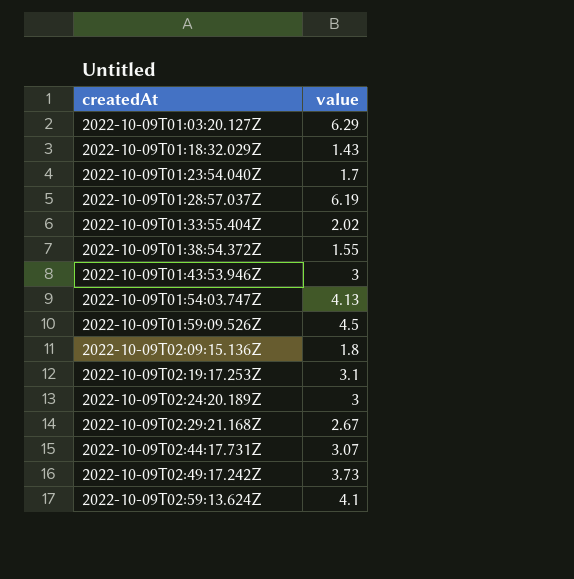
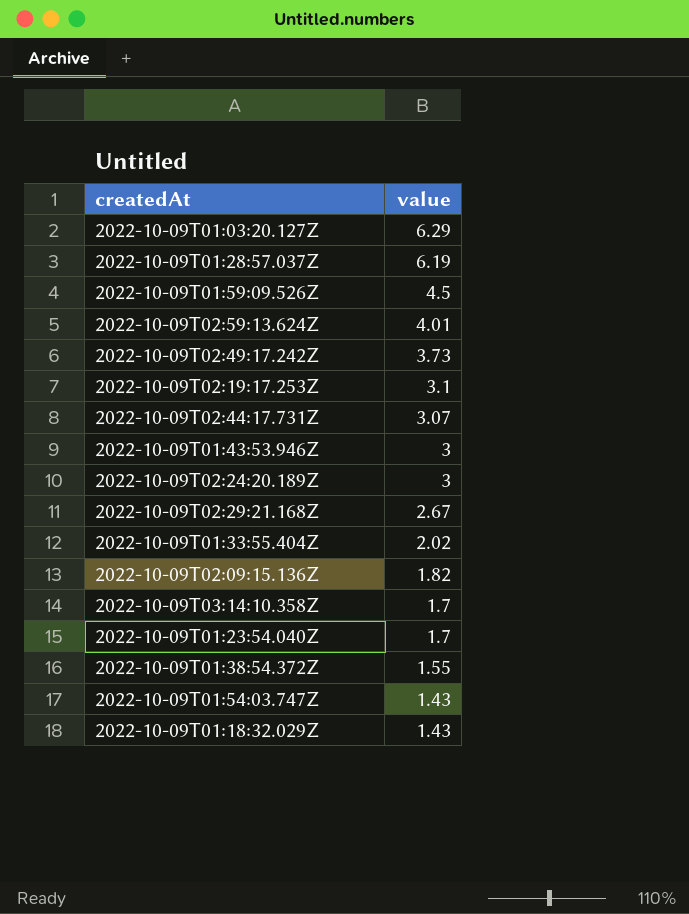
row order: createdAt ascending -> value descending
2022-10-09T02:59:13.624Z | value: 4.1 -> 4.01
2022-10-09T02:09:15.136Z | value: 1.8 -> 1.82
row 2022-10-09T03:14:10.358Z: none -> 1.7
2022-10-09T01:54:03.747Z | value: 4.13 -> 1.43

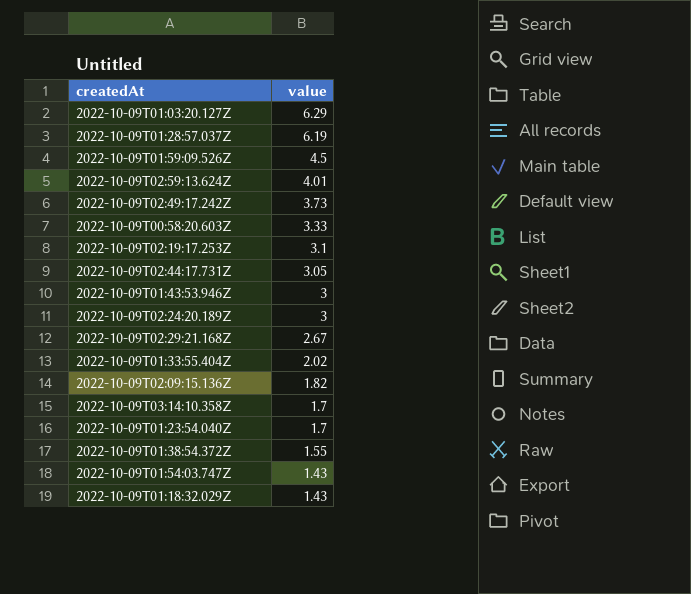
row 2022-10-09T00:58:20.603Z: none -> 3.33
2022-10-09T02:44:17.731Z | value: 3.07 -> 3.05

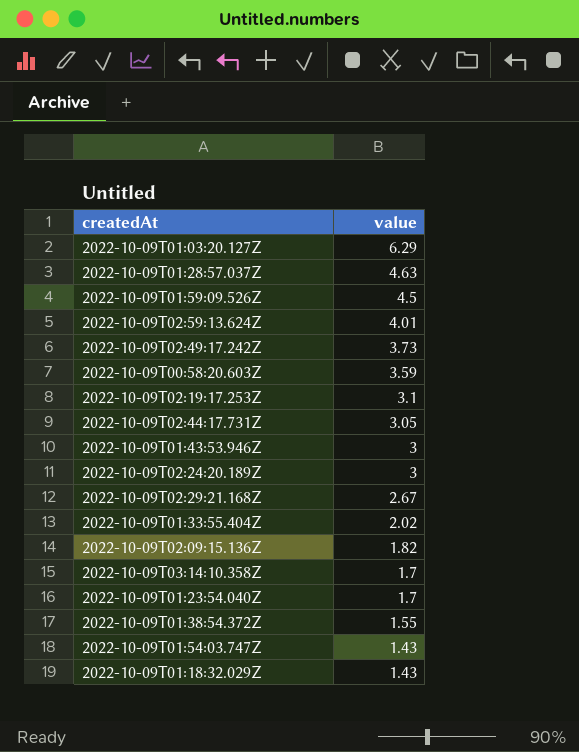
2022-10-09T01:28:57.037Z | value: 6.19 -> 4.63
2022-10-09T00:58:20.603Z | value: 3.33 -> 3.59

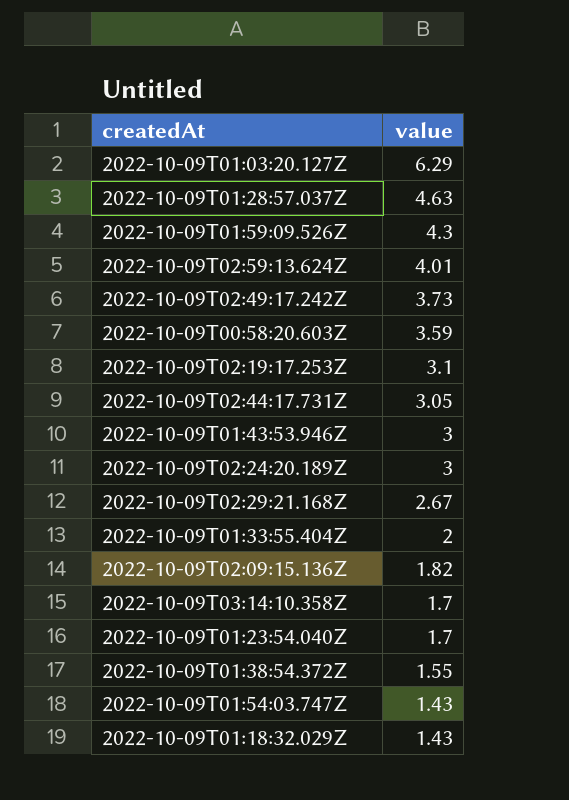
2022-10-09T01:59:09.526Z | value: 4.5 -> 4.3
2022-10-09T01:33:55.404Z | value: 2.02 -> 2

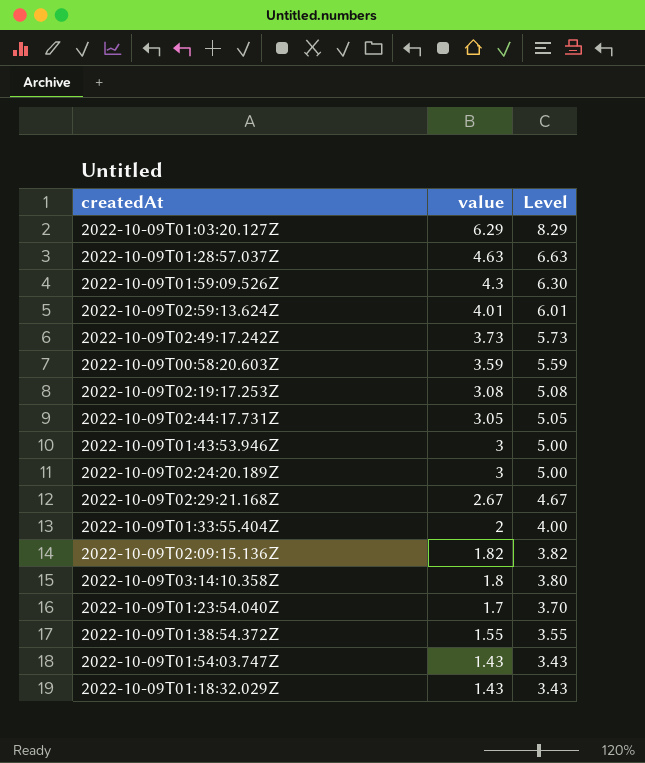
column Level | formula: none -> [value] + 2
2022-10-09T02:19:17.253Z | value: 3.1 -> 3.08
2022-10-09T03:14:10.358Z | value: 1.7 -> 1.8

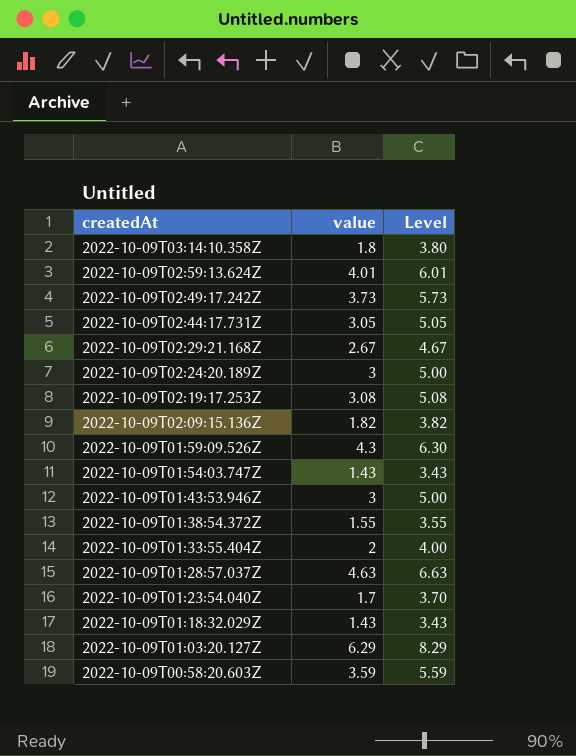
row order: value descending -> createdAt descending

